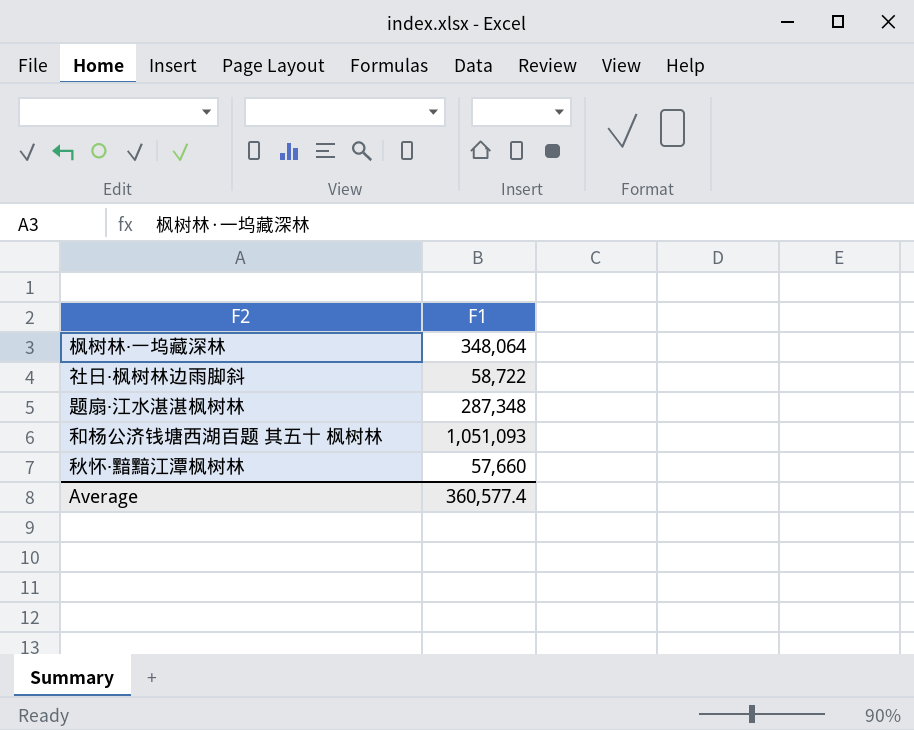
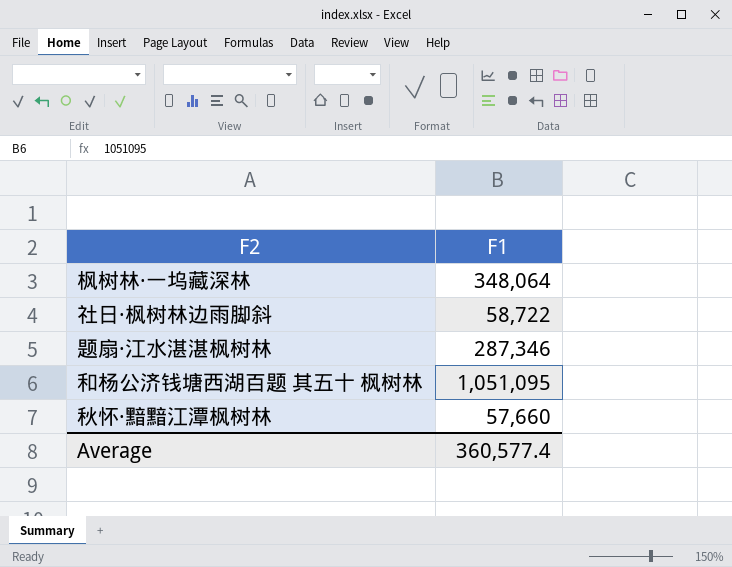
题扇·江水湛湛枫树林 | F1: 287,348 -> 287,346
和杨公济钱塘西湖百题 其五十 枫树林 | F1: 1,051,093 -> 1,051,095

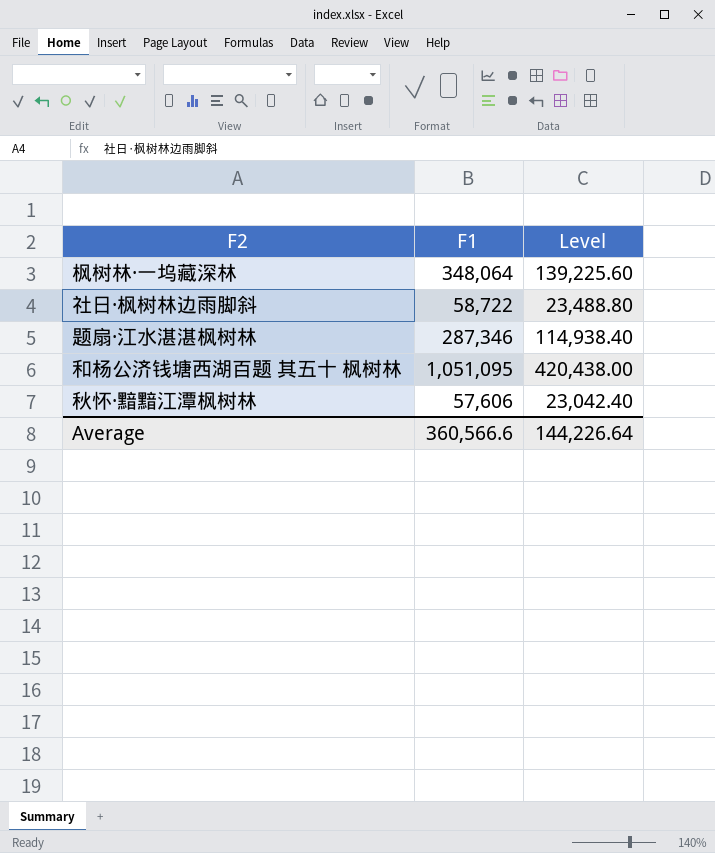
column Level | formula: none -> [F1] * 0.4
秋怀·黯黯江潭枫树林 | F1: 57,660 -> 57,606
Average | F1: 360,577.4 -> 360,566.6

